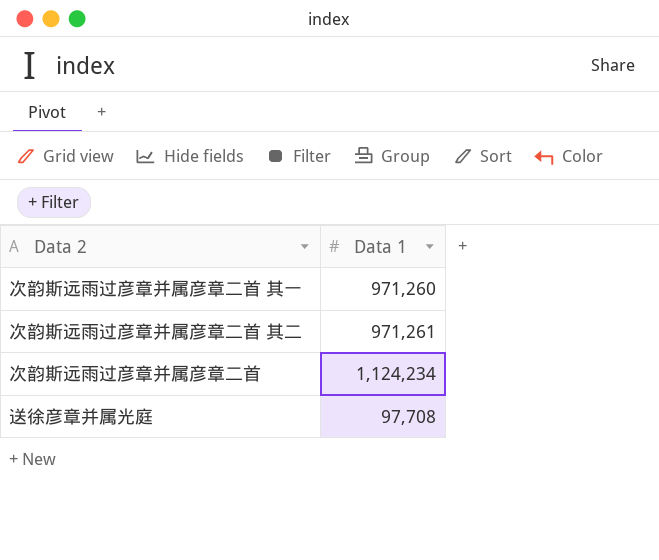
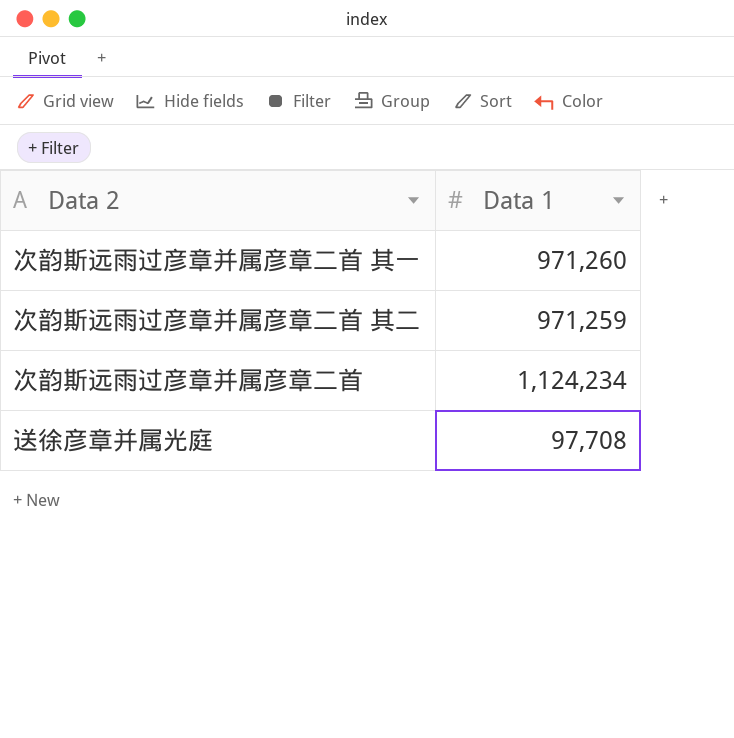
次韵斯远雨过彦章并属彦章二首 其二 | Data 1: 971,261 -> 971,259

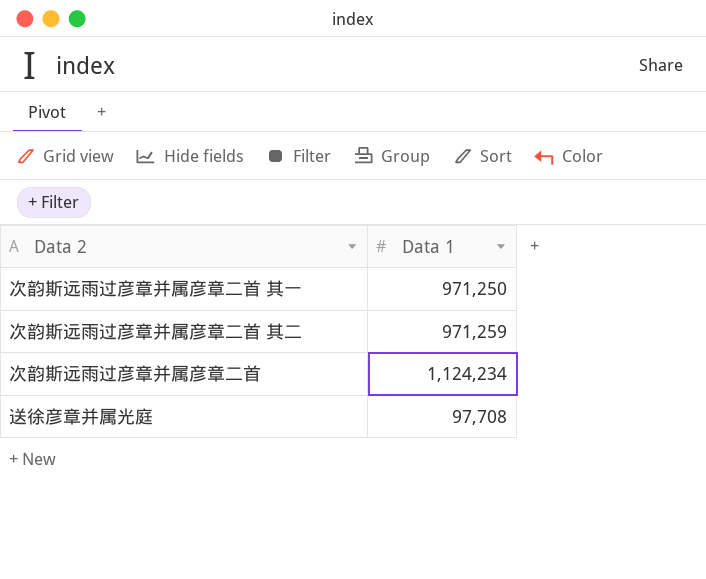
次韵斯远雨过彦章并属彦章二首 其一 | Data 1: 971,260 -> 971,250

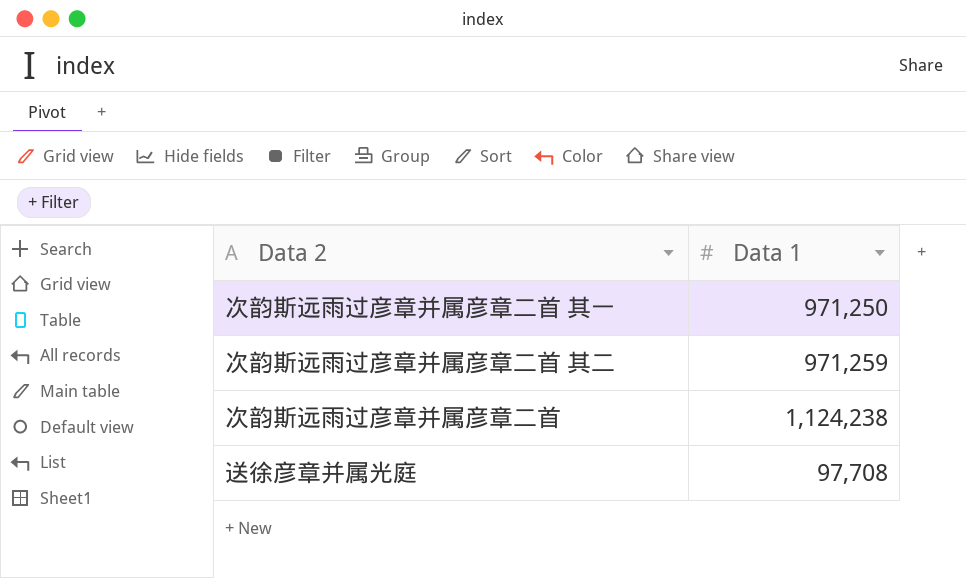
次韵斯远雨过彦章并属彦章二首 | Data 1: 1,124,234 -> 1,124,238

